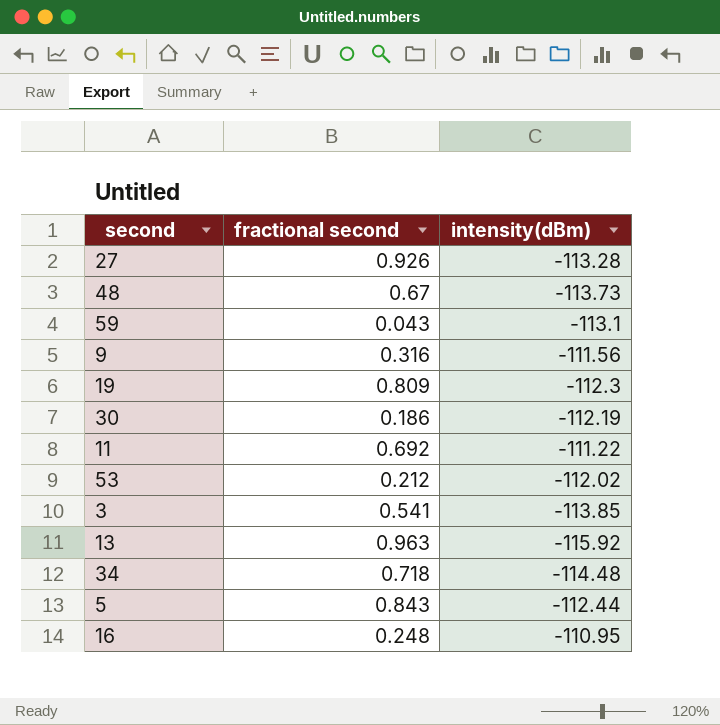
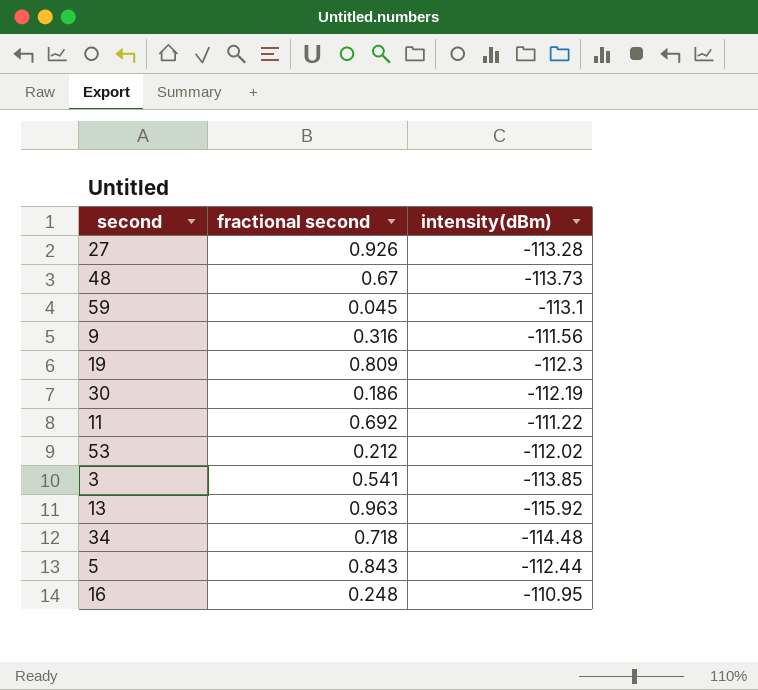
59 | fractional second: 0.043 -> 0.045

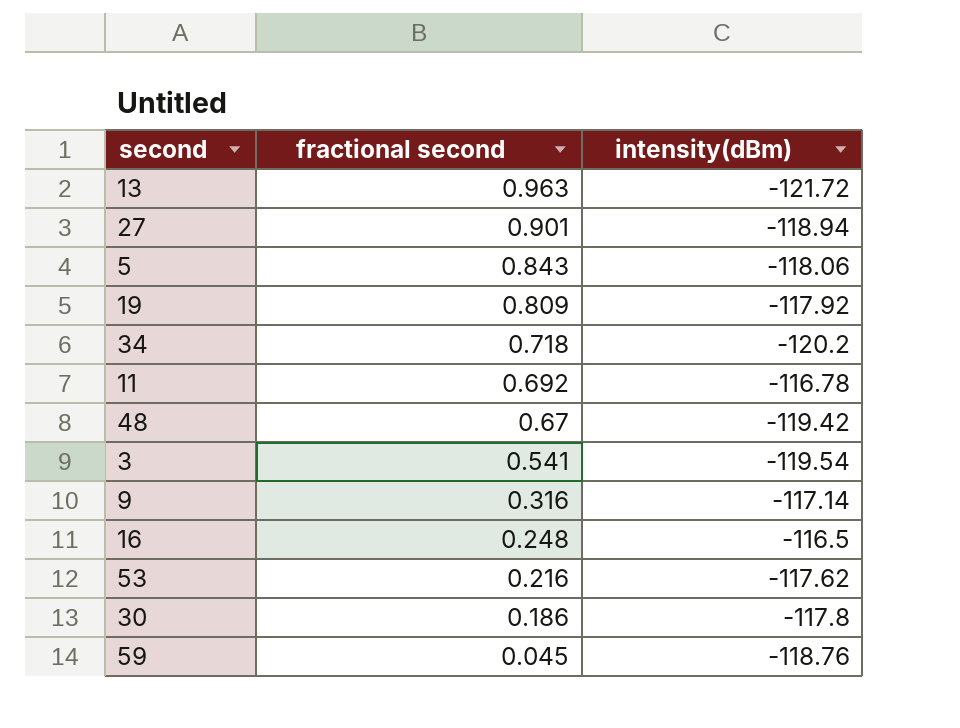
row order: none -> fractional second descending
13 | intensity(dBm): -115.92 -> -121.72
27 | fractional second: 0.926 -> 0.901
27 | intensity(dBm): -113.28 -> -118.94
5 | intensity(dBm): -112.44 -> -118.06
19 | intensity(dBm): -112.3 -> -117.92
34 | intensity(dBm): -114.48 -> -120.2
11 | intensity(dBm): -111.22 -> -116.78
48 | intensity(dBm): -113.73 -> -119.42
3 | intensity(dBm): -113.85 -> -119.54
9 | intensity(dBm): -111.56 -> -117.14
16 | intensity(dBm): -110.95 -> -116.5
53 | fractional second: 0.212 -> 0.216
53 | intensity(dBm): -112.02 -> -117.62
30 | intensity(dBm): -112.19 -> -117.8
59 | intensity(dBm): -113.1 -> -118.76

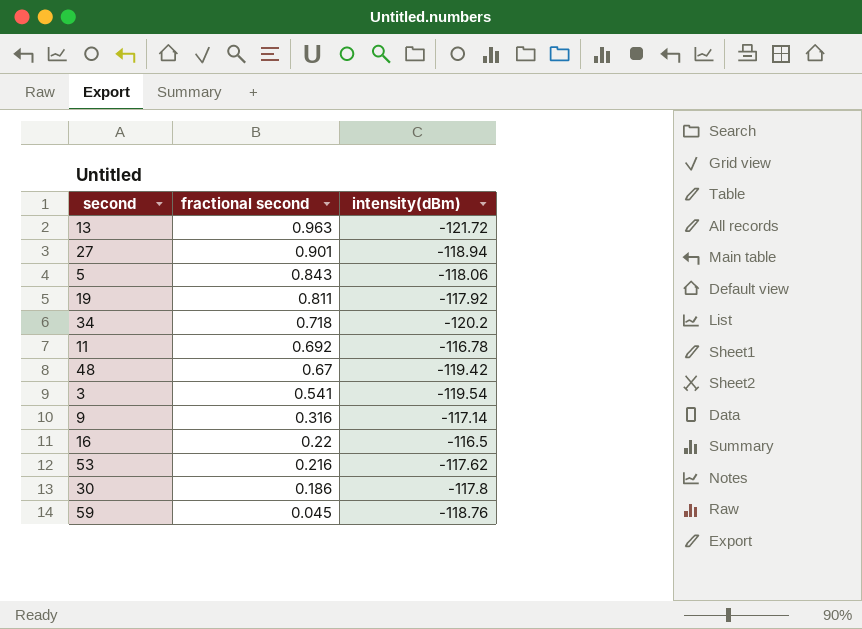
19 | fractional second: 0.809 -> 0.811
16 | fractional second: 0.248 -> 0.22

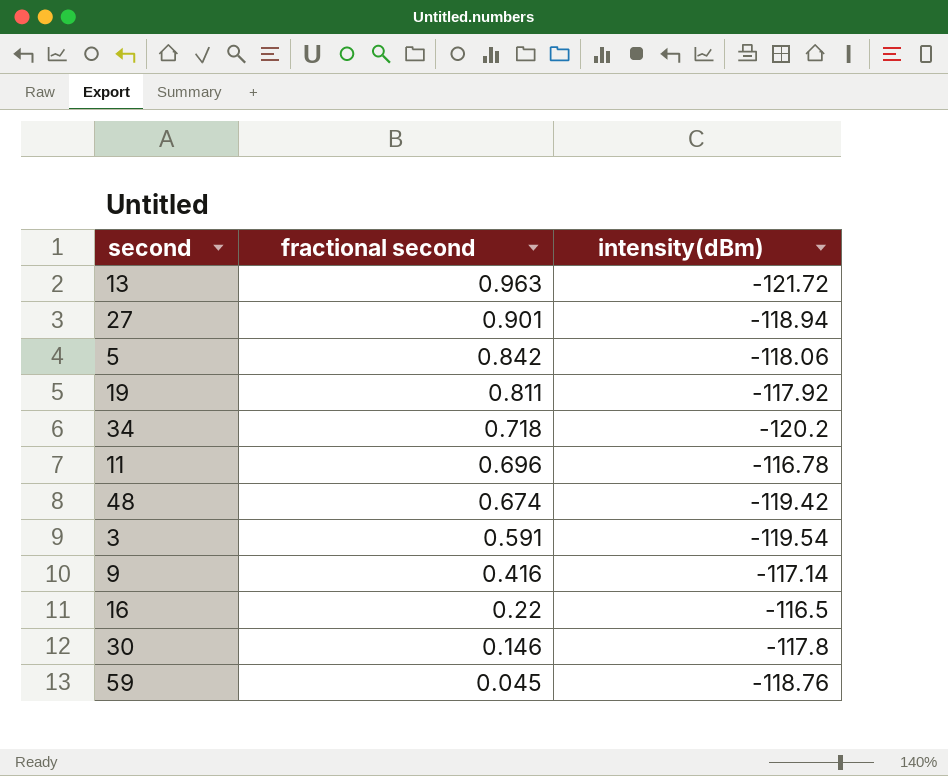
row 53: 0.216 | -117.62 -> none
5 | fractional second: 0.843 -> 0.842
11 | fractional second: 0.692 -> 0.696
48 | fractional second: 0.67 -> 0.674
3 | fractional second: 0.541 -> 0.591
9 | fractional second: 0.316 -> 0.416
30 | fractional second: 0.186 -> 0.146

